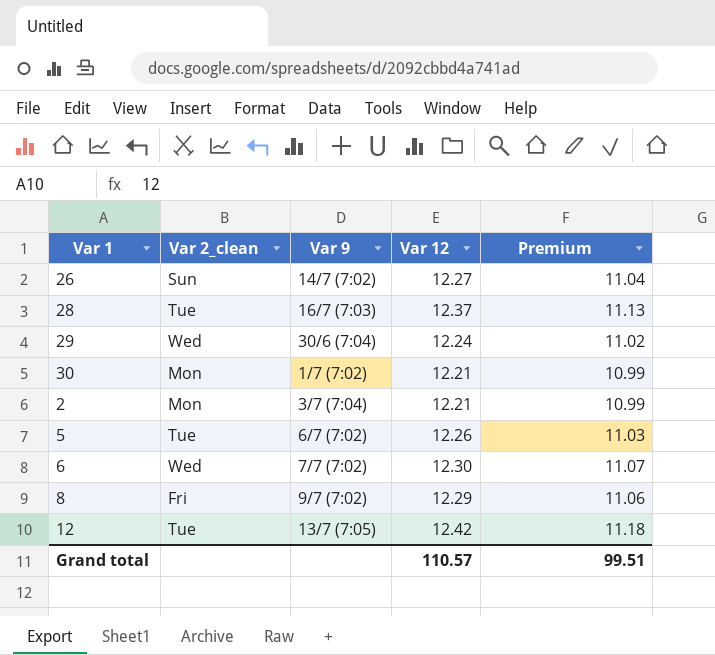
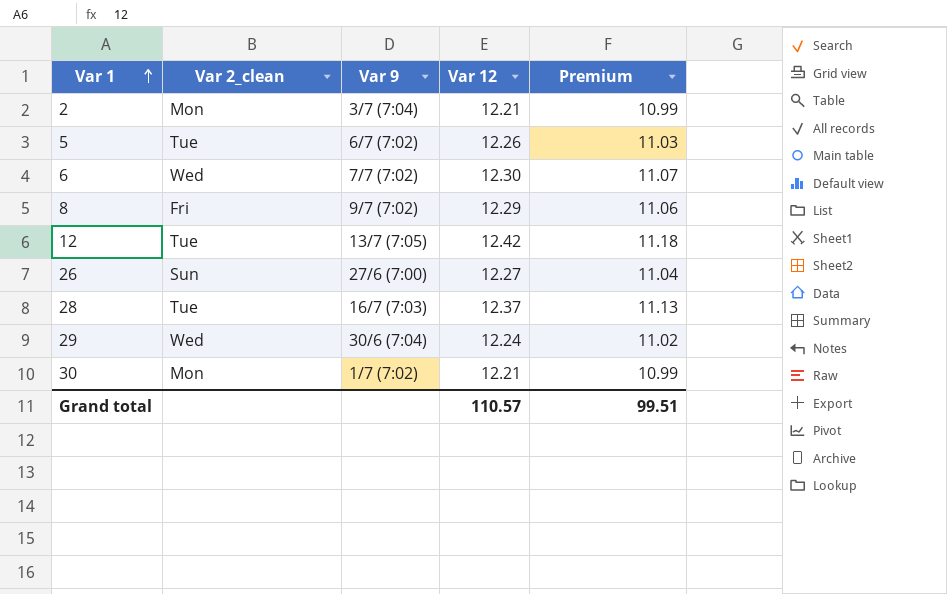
row order: none -> Var 1 ascending
26 | Var 9: 14/7 (7:02) -> 27/6 (7:00)

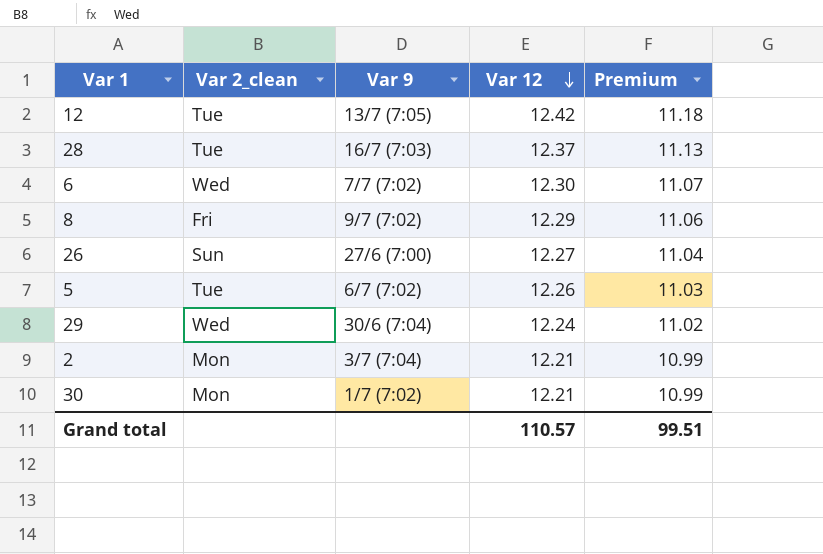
row order: Var 1 ascending -> Var 12 descending

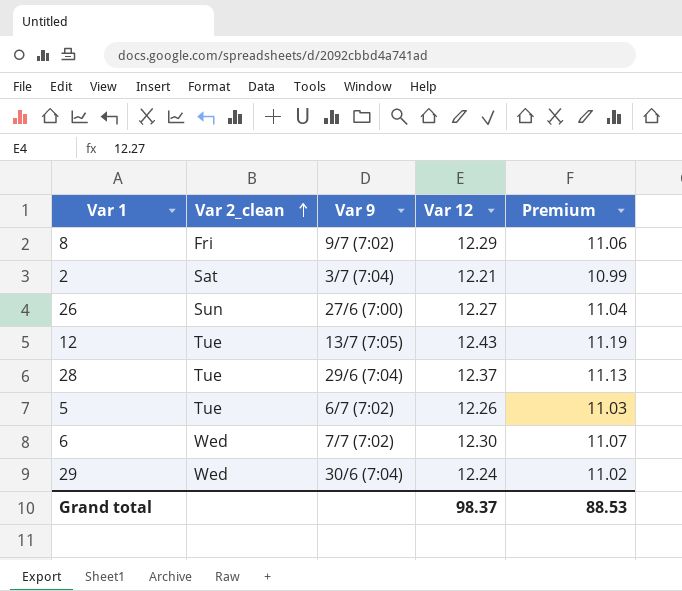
row order: Var 12 descending -> Var 2_clean ascending
row 30: Mon | 1/7 (7:02) | 12.21 | 10.99 -> none
2 | Var 2_clean: Mon -> Sat
12 | Var 12: 12.42 -> 12.43
12 | Premium: 11.18 -> 11.19
28 | Var 9: 16/7 (7:03) -> 29/6 (7:04)
Grand total | Var 12: 110.57 -> 98.37
Grand total | Premium: 99.51 -> 88.53

